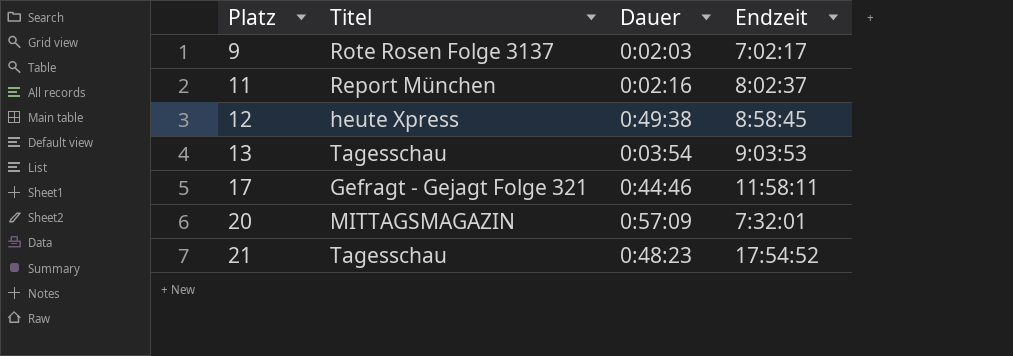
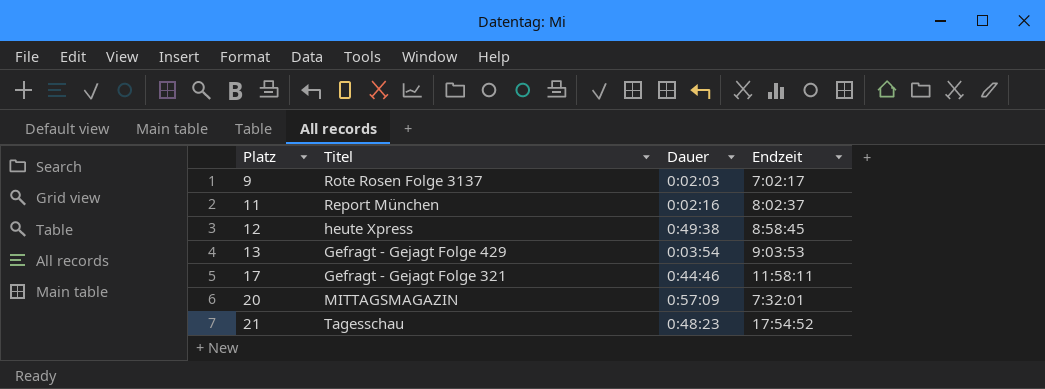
13 | Titel: Tagesschau -> Gefragt - Gejagt Folge 429

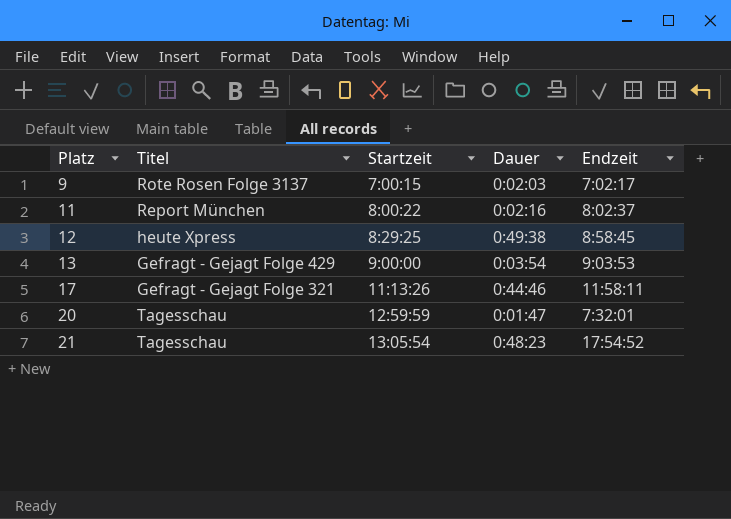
column Startzeit | position: none -> 3
20 | Titel: MITTAGSMAGAZIN -> Tagesschau
20 | Dauer: 0:57:09 -> 0:01:47

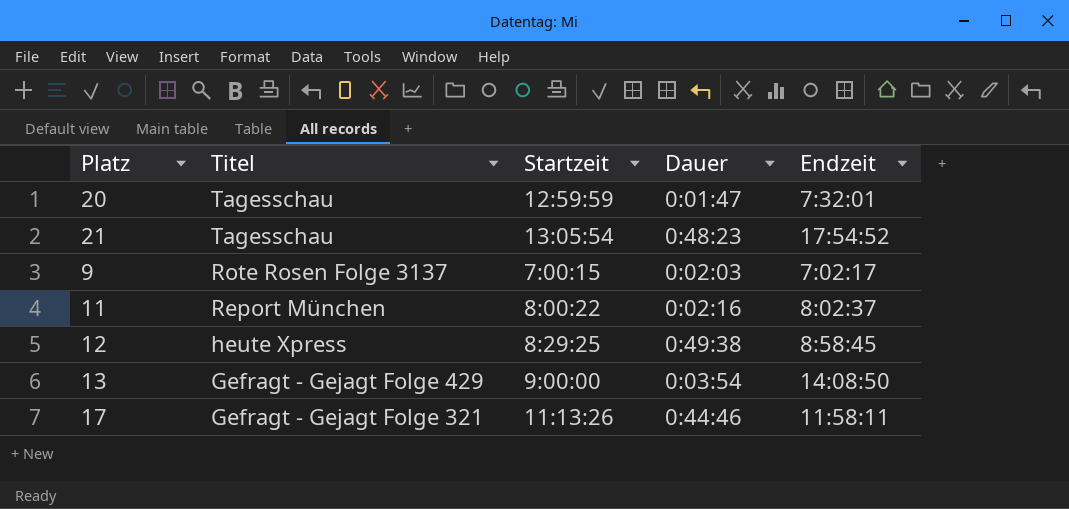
row order: Platz ascending -> Titel descending
13 | Endzeit: 9:03:53 -> 14:08:50

